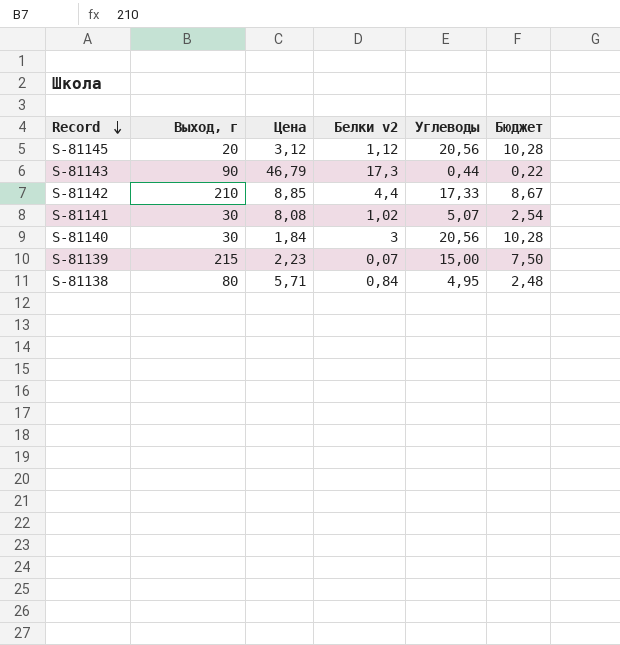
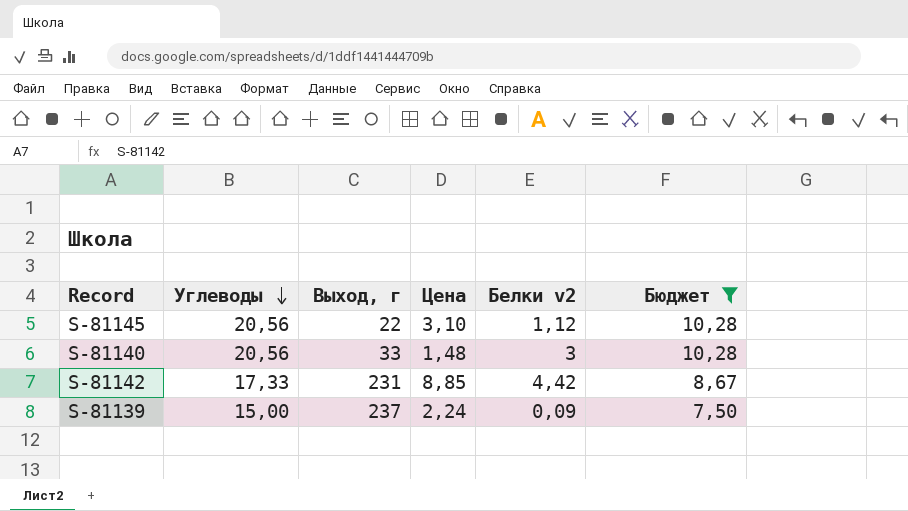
filter: none -> Бюджет >= 7,50
row order: Record descending -> Углеводы descending
column Углеводы | position: 5 -> 2
S-81145 | Выход, г: 20 -> 22
S-81145 | Цена: 3,12 -> 3,10
S-81140 | Выход, г: 30 -> 33
S-81140 | Цена: 1,84 -> 1,48
S-81142 | Выход, г: 210 -> 231
S-81142 | Белки v2: 4,4 -> 4,42
S-81139 | Выход, г: 215 -> 237
S-81139 | Цена: 2,23 -> 2,24
S-81139 | Белки v2: 0,07 -> 0,09

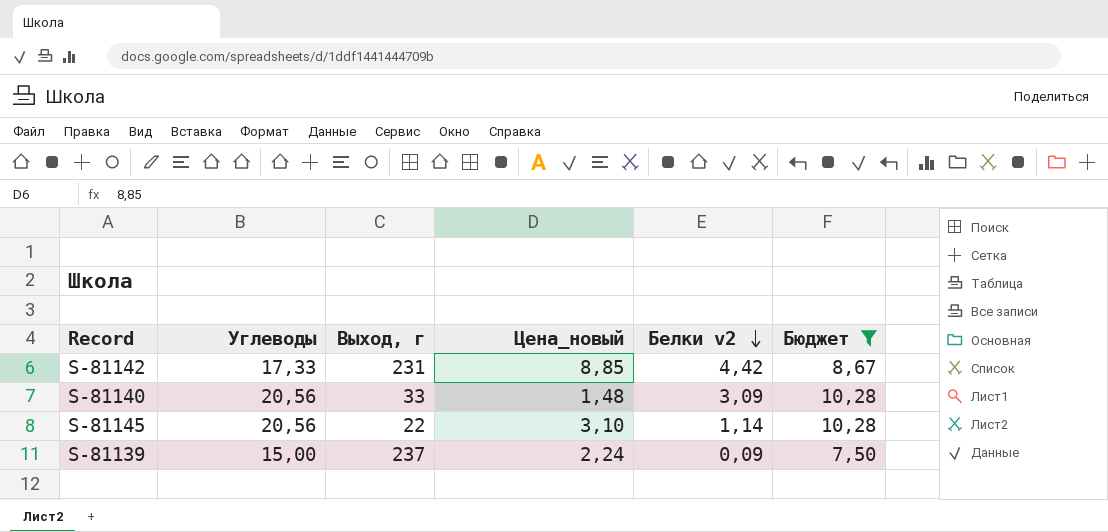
row order: Углеводы descending -> Белки v2 descending
column name: Цена -> Цена_новый
S-81140 | Белки v2: 3 -> 3,09
S-81145 | Белки v2: 1,12 -> 1,14

